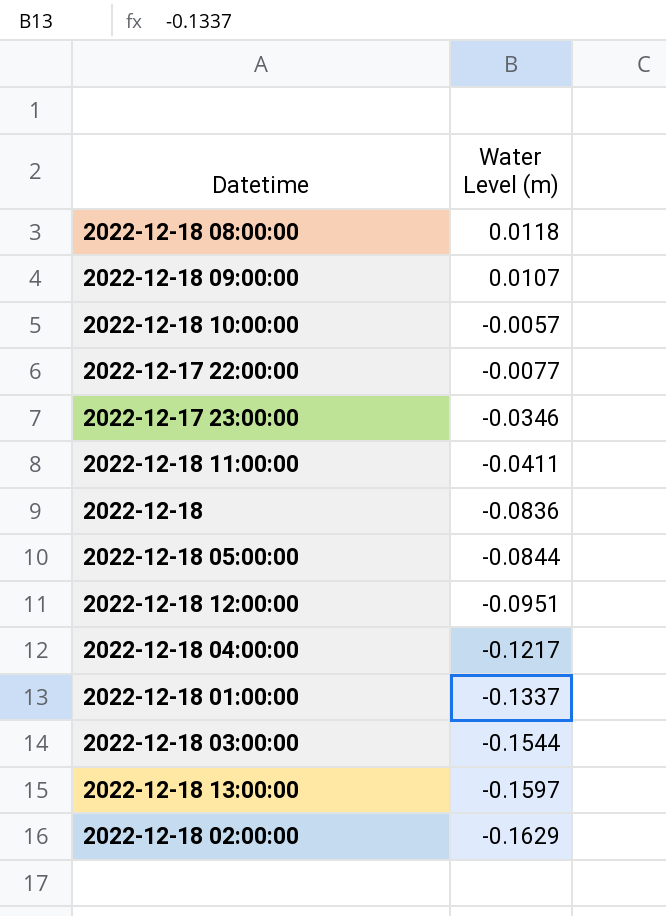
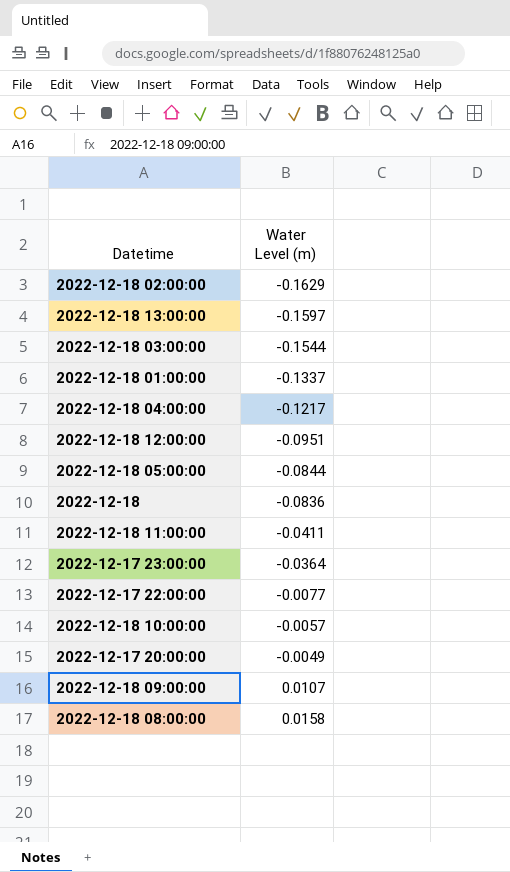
row order: Water Level (m) descending -> Water Level (m) ascending
2022-12-17 23:00:00 | Water Level (m): -0.0346 -> -0.0364
row 2022-12-17 20:00:00: none -> -0.0049
2022-12-18 08:00:00 | Water Level (m): 0.0118 -> 0.0158

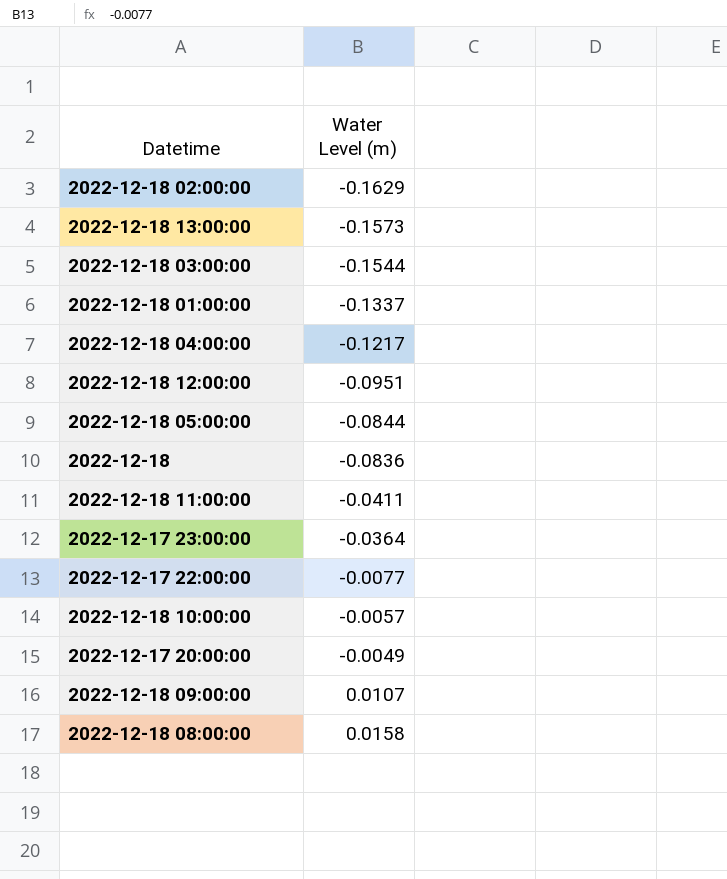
2022-12-18 13:00:00 | Water Level (m): -0.1597 -> -0.1573

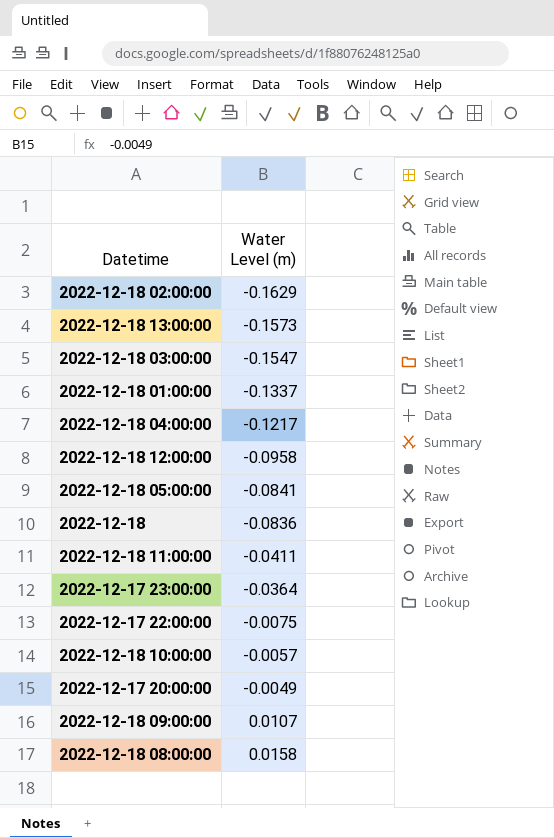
2022-12-18 03:00:00 | Water Level (m): -0.1544 -> -0.1547
2022-12-18 12:00:00 | Water Level (m): -0.0951 -> -0.0958
2022-12-18 05:00:00 | Water Level (m): -0.0844 -> -0.0841
2022-12-17 22:00:00 | Water Level (m): -0.0077 -> -0.0075

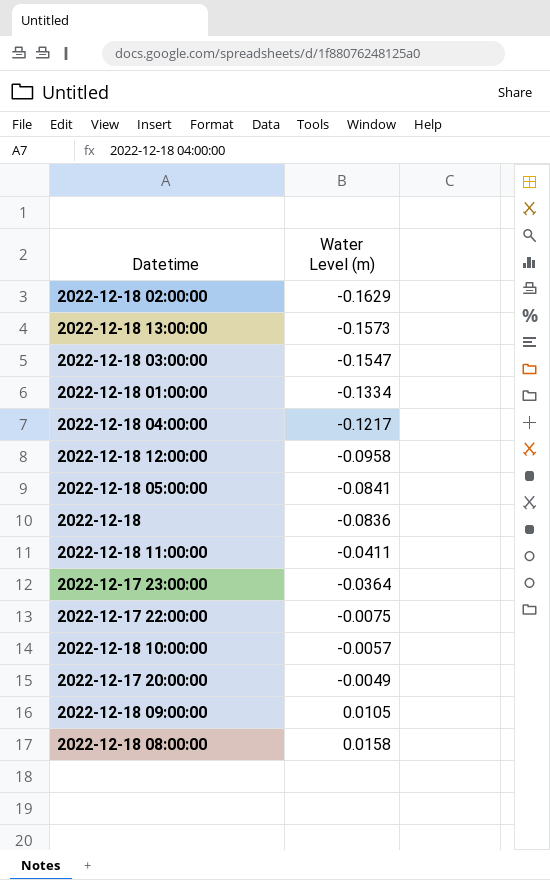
2022-12-18 01:00:00 | Water Level (m): -0.1337 -> -0.1334
2022-12-18 09:00:00 | Water Level (m): 0.0107 -> 0.0105

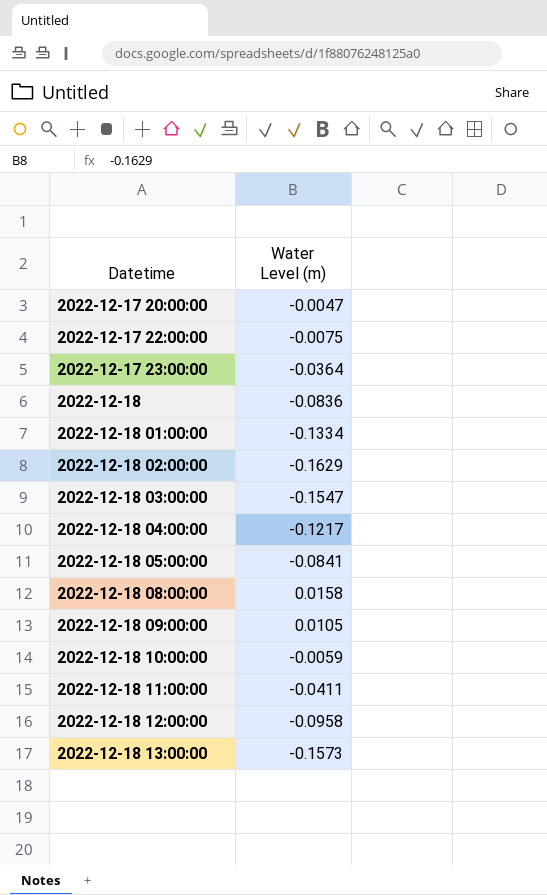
row order: Water Level (m) ascending -> Datetime ascending
2022-12-17 20:00:00 | Water Level (m): -0.0049 -> -0.0047
2022-12-18 10:00:00 | Water Level (m): -0.0057 -> -0.0059

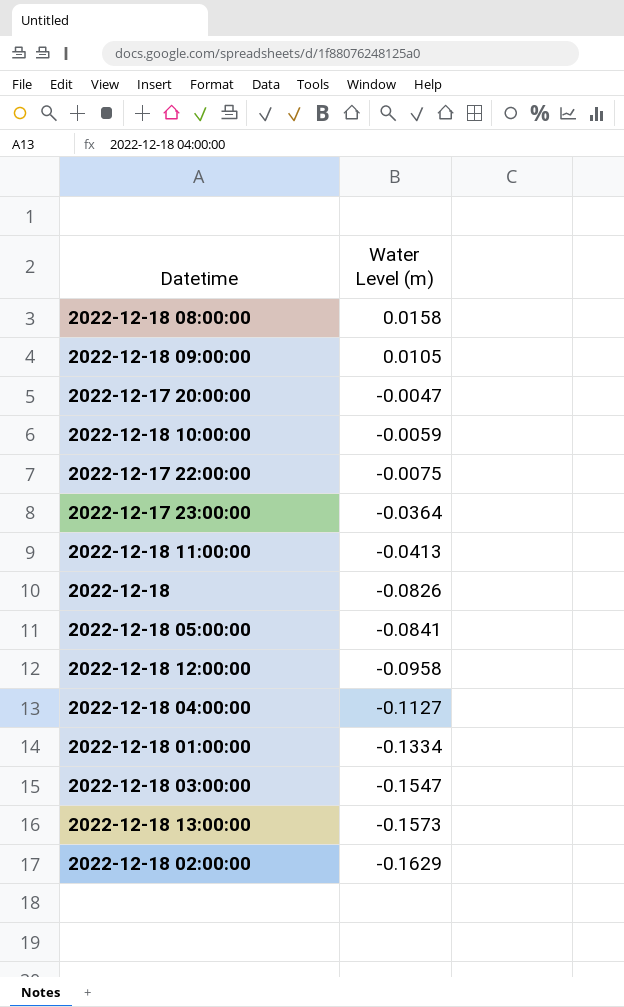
row order: Datetime ascending -> Water Level (m) descending
2022-12-18 11:00:00 | Water Level (m): -0.0411 -> -0.0413
2022-12-18 | Water Level (m): -0.0836 -> -0.0826
2022-12-18 04:00:00 | Water Level (m): -0.1217 -> -0.1127

